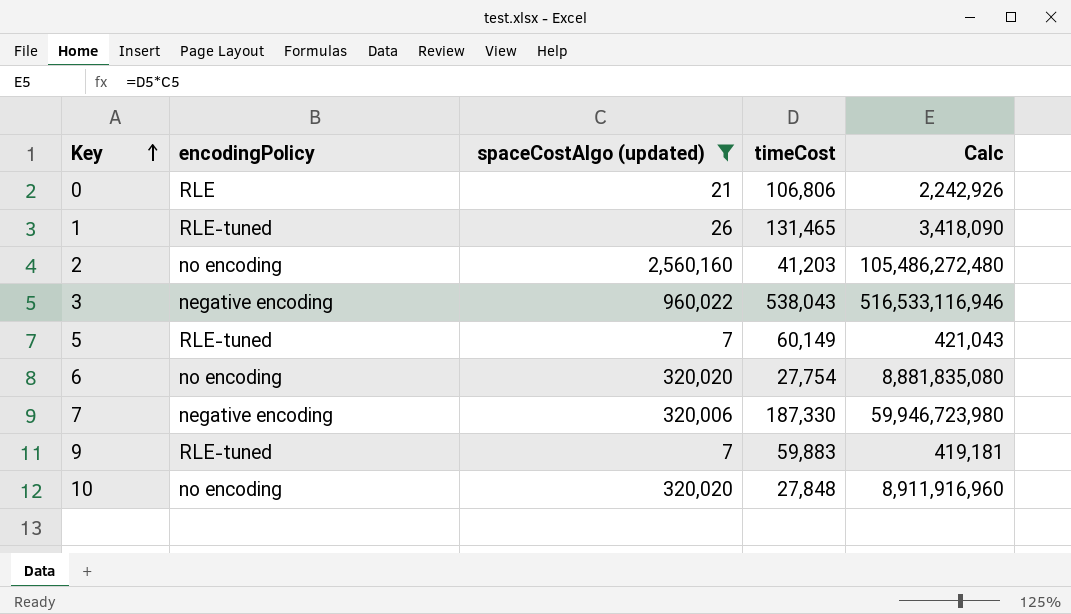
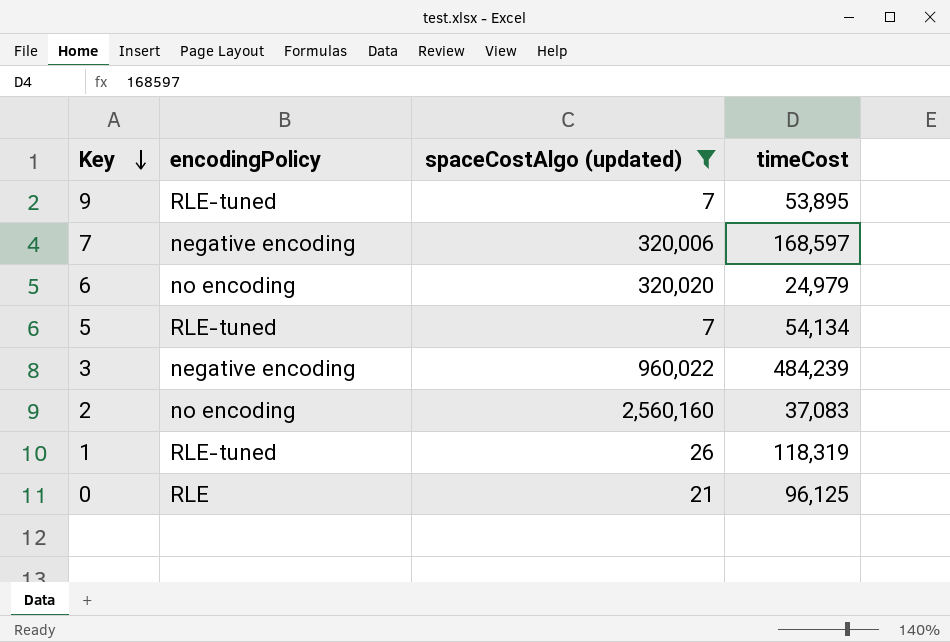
row order: Key ascending -> Key descending
column Calc | formula: [spaceCostAlgo (updated)] * [timeCost] -> none
row 10: no encoding | 320,020 | 27,848 | 8,911,916,960 -> none
9 | timeCost: 59,883 -> 53,895
7 | timeCost: 187,330 -> 168,597
6 | timeCost: 27,754 -> 24,979
5 | timeCost: 60,149 -> 54,134
3 | timeCost: 538,043 -> 484,239
2 | timeCost: 41,203 -> 37,083
1 | timeCost: 131,465 -> 118,319
0 | timeCost: 106,806 -> 96,125

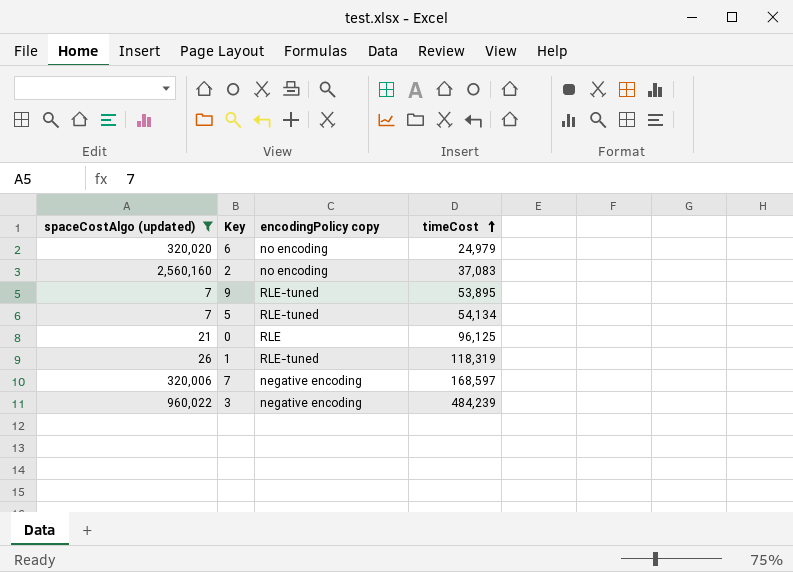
row order: Key descending -> timeCost ascending
column spaceCostAlgo (updated) | position: 3 -> 1
column name: encodingPolicy -> encodingPolicy copy

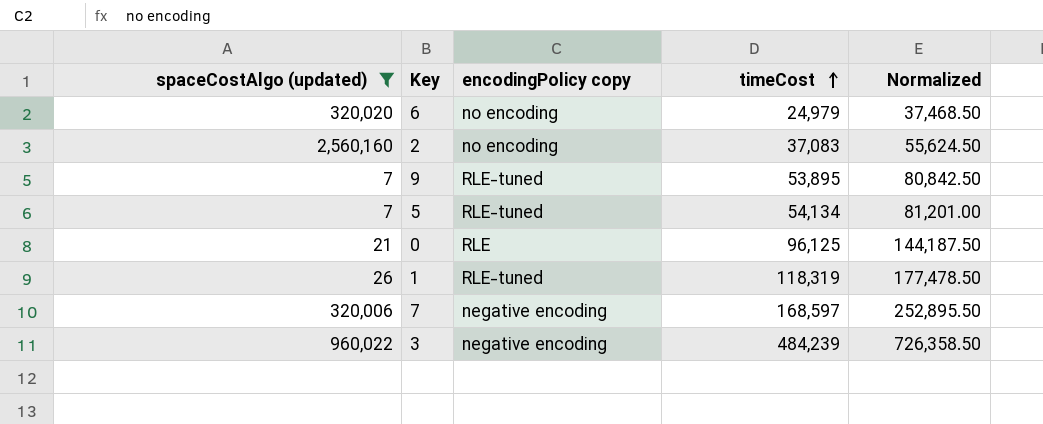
column Normalized | formula: none -> [timeCost] * 1.5

